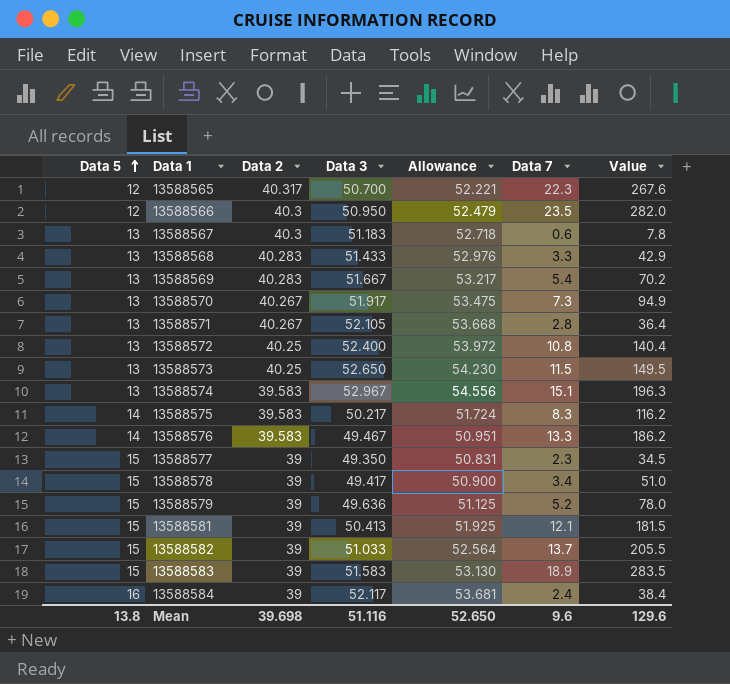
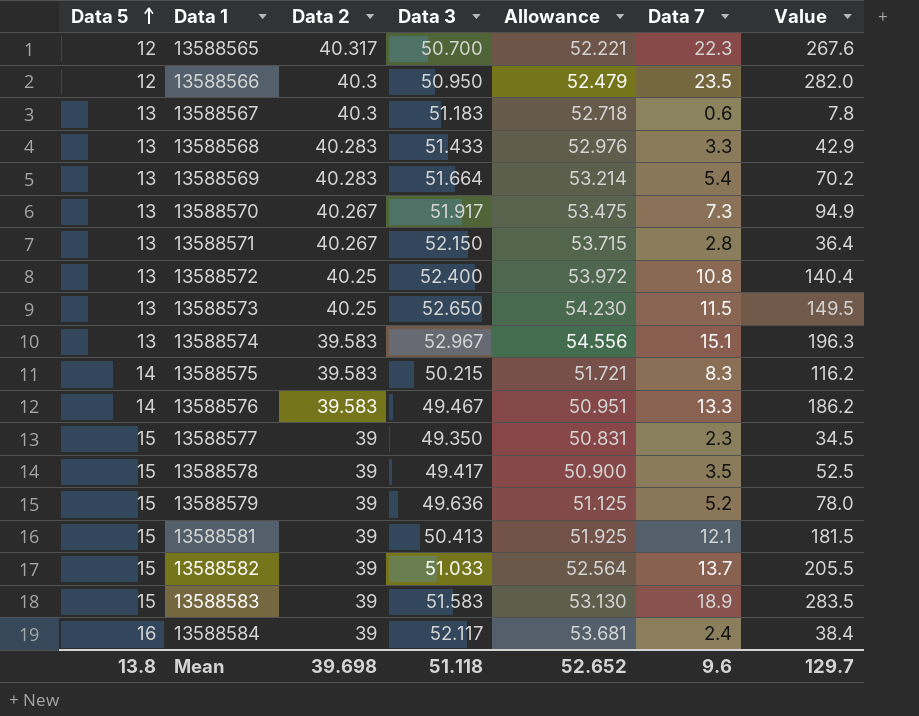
13588569 | Data 3: 51.667 -> 51.664
13588569 | Allowance: 53.217 -> 53.214
13588571 | Data 3: 52.105 -> 52.150
13588571 | Allowance: 53.668 -> 53.715
13588575 | Data 3: 50.217 -> 50.215
13588575 | Allowance: 51.724 -> 51.721
13588578 | Data 7: 3.4 -> 3.5
13588578 | Value: 51.0 -> 52.5
Mean | Data 3: 51.116 -> 51.118
Mean | Allowance: 52.650 -> 52.652
Mean | Value: 129.6 -> 129.7

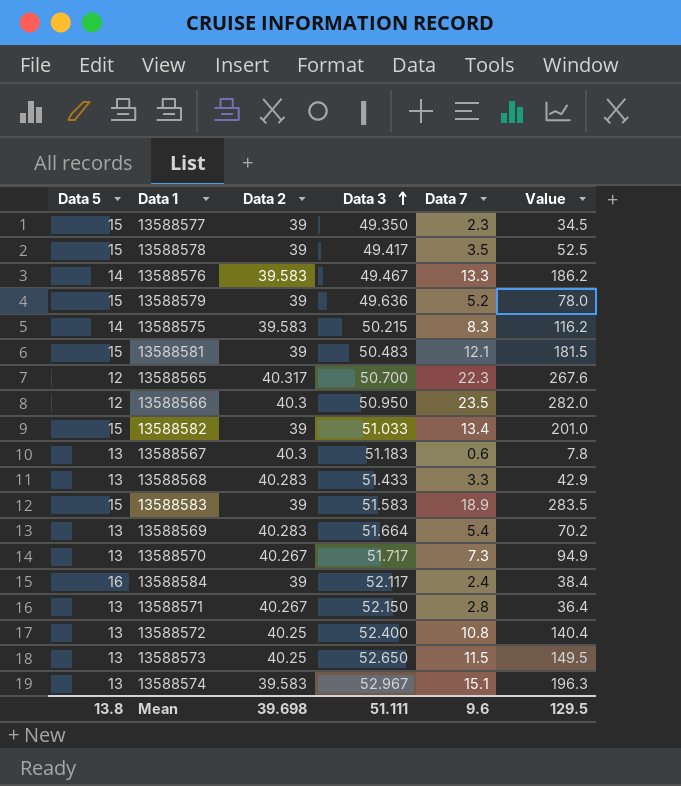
row order: Data 5 ascending -> Data 3 ascending
column Allowance | formula: [Data 3] * 1.03 -> none
13588581 | Data 3: 50.413 -> 50.483
13588582 | Data 7: 13.7 -> 13.4
13588582 | Value: 205.5 -> 201.0
13588570 | Data 3: 51.917 -> 51.717
Mean | Data 3: 51.118 -> 51.111
Mean | Value: 129.7 -> 129.5

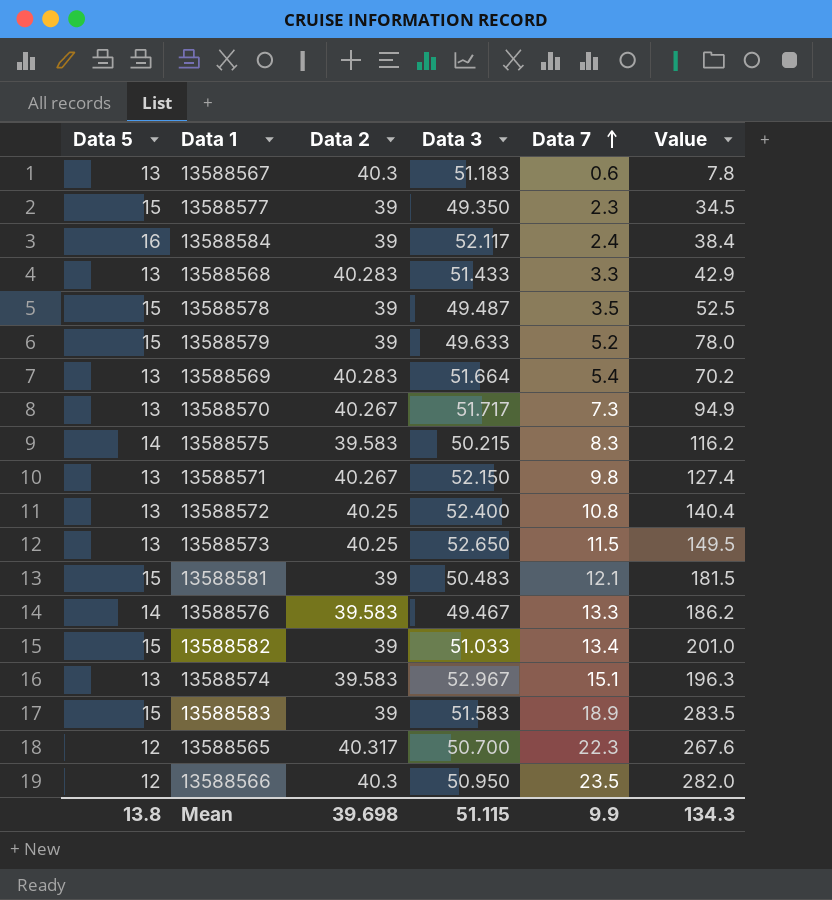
row order: Data 3 ascending -> Data 7 ascending
13588578 | Data 3: 49.417 -> 49.487
13588579 | Data 3: 49.636 -> 49.633
13588571 | Data 7: 2.8 -> 9.8
13588571 | Value: 36.4 -> 127.4
Mean | Data 3: 51.111 -> 51.115
Mean | Data 7: 9.6 -> 9.9
Mean | Value: 129.5 -> 134.3

